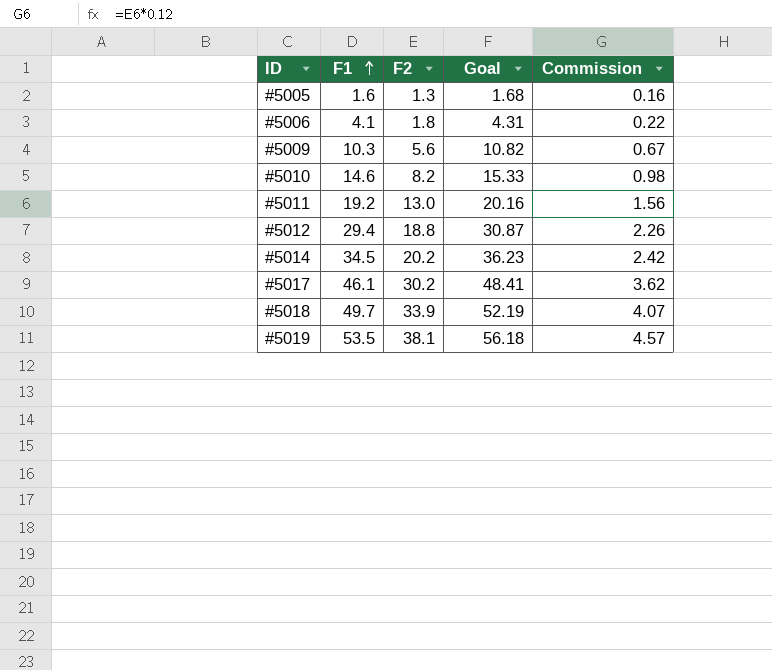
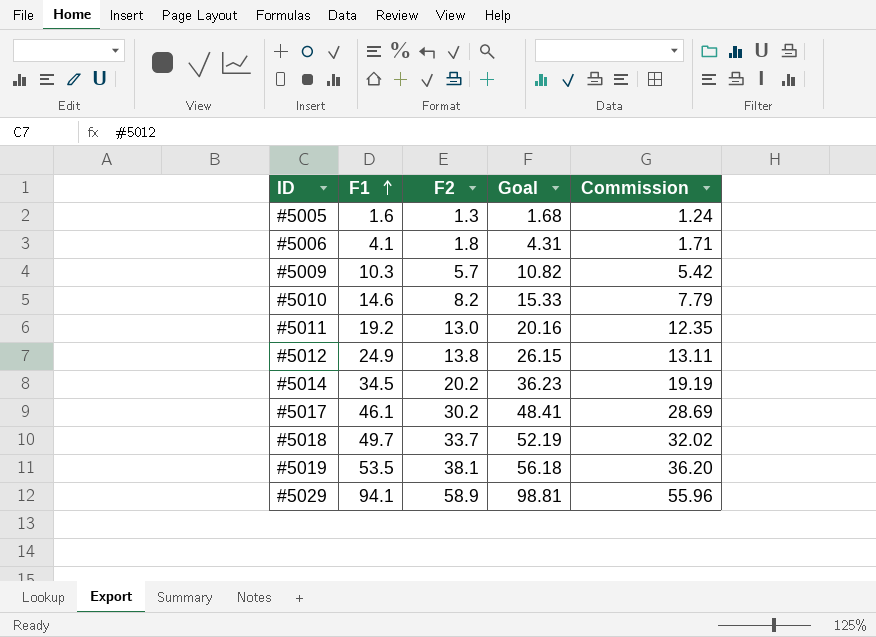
column Commission | formula: [F2] * 0.12 -> [F2] * 0.95
#5009 | F2: 5.6 -> 5.7
#5012 | F1: 29.4 -> 24.9
#5012 | F2: 18.8 -> 13.8
#5012 | Goal: 30.87 -> 26.15
#5018 | F2: 33.9 -> 33.7
row #5029: none -> 94.1 | 58.9 | 98.81 | 55.96

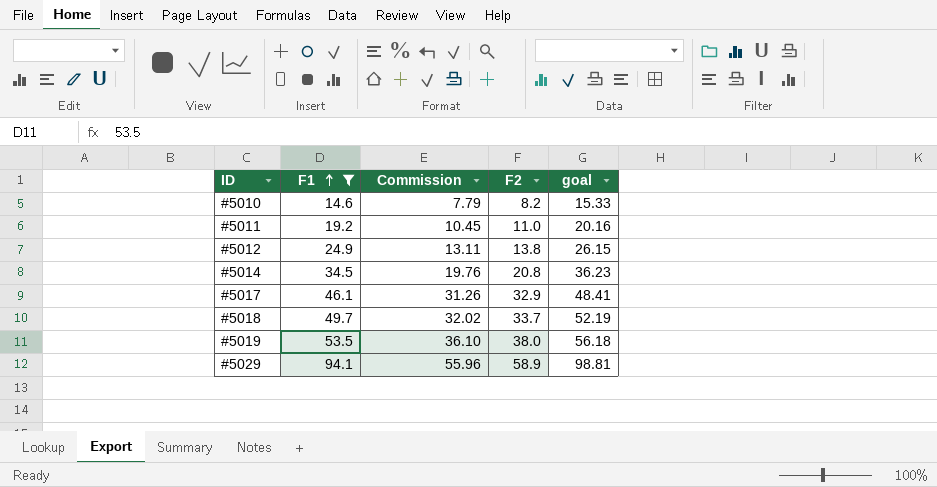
filter: none -> F1 >= 14.6
column Commission | position: 5 -> 3
column name: Goal -> goal
#5011 | Commission: 12.35 -> 10.45
#5011 | F2: 13.0 -> 11.0
#5014 | Commission: 19.19 -> 19.76
#5014 | F2: 20.2 -> 20.8
#5017 | Commission: 28.69 -> 31.26
#5017 | F2: 30.2 -> 32.9
#5019 | Commission: 36.20 -> 36.10
#5019 | F2: 38.1 -> 38.0

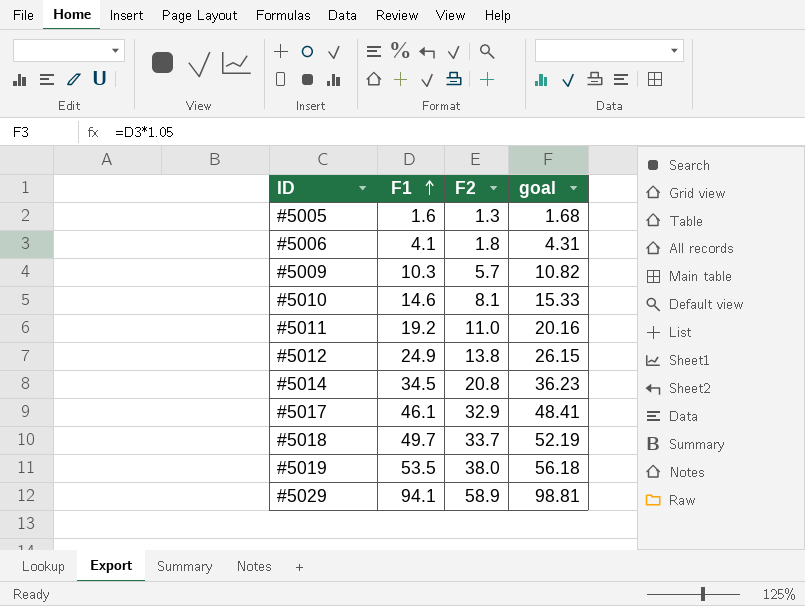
filter: F1 >= 14.6 -> none
column Commission | formula: [F2] * 0.95 -> none
#5010 | F2: 8.2 -> 8.1

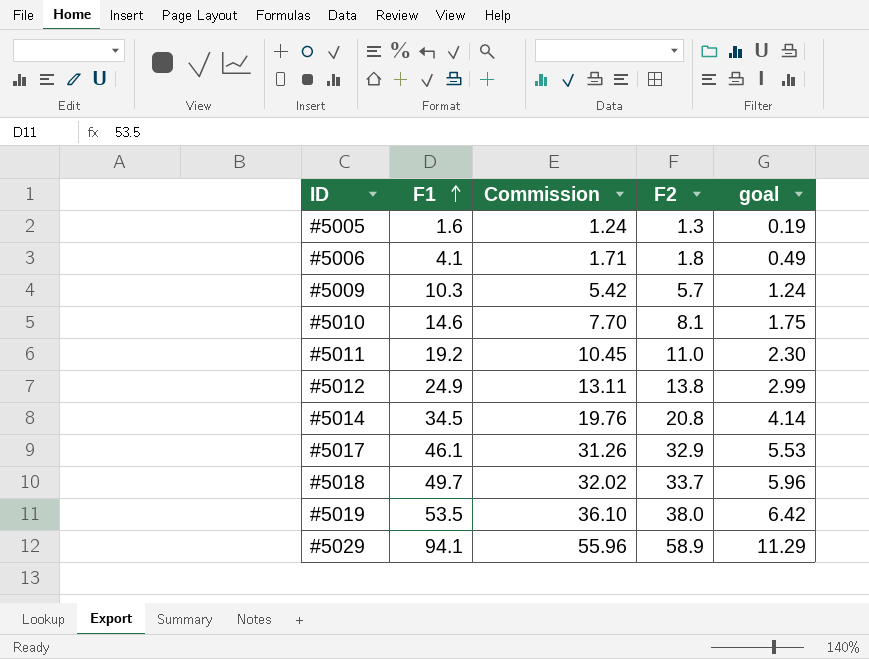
column Commission | formula: none -> [F2] * 0.95
column goal | formula: [F1] * 1.05 -> [F1] * 0.12

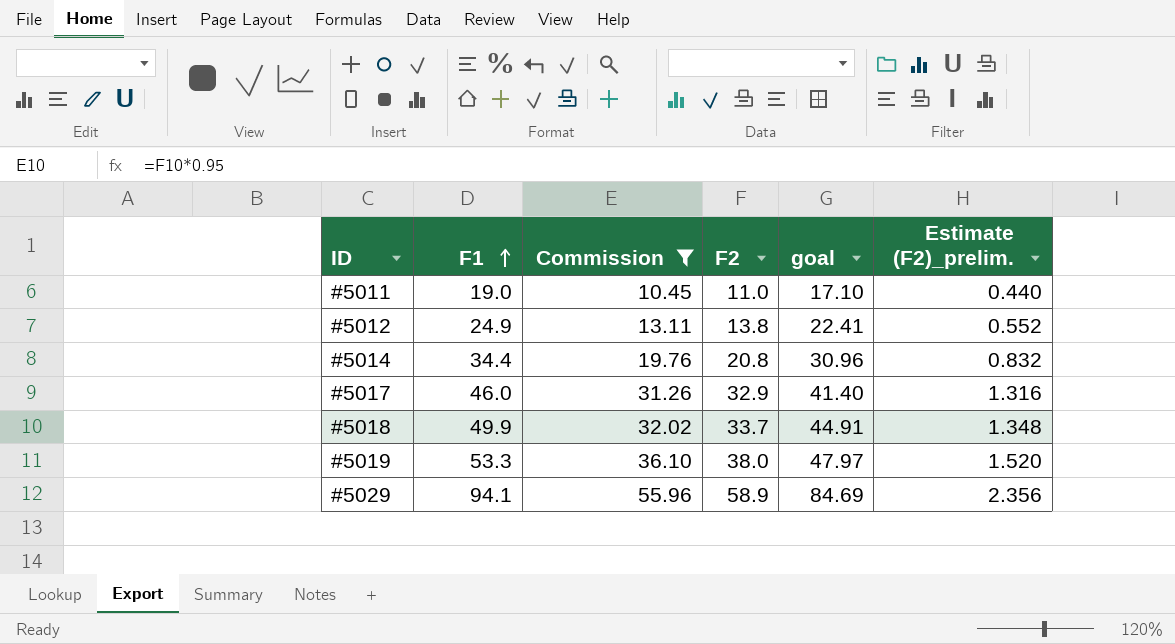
filter: none -> Commission >= 10.45
column goal | formula: [F1] * 0.12 -> [F1] * 0.9
column Estimate (F2)_prelim. | formula: none -> [F2] * 0.04
#5011 | F1: 19.2 -> 19.0
#5014 | F1: 34.5 -> 34.4
#5017 | F1: 46.1 -> 46.0
#5018 | F1: 49.7 -> 49.9
#5019 | F1: 53.5 -> 53.3

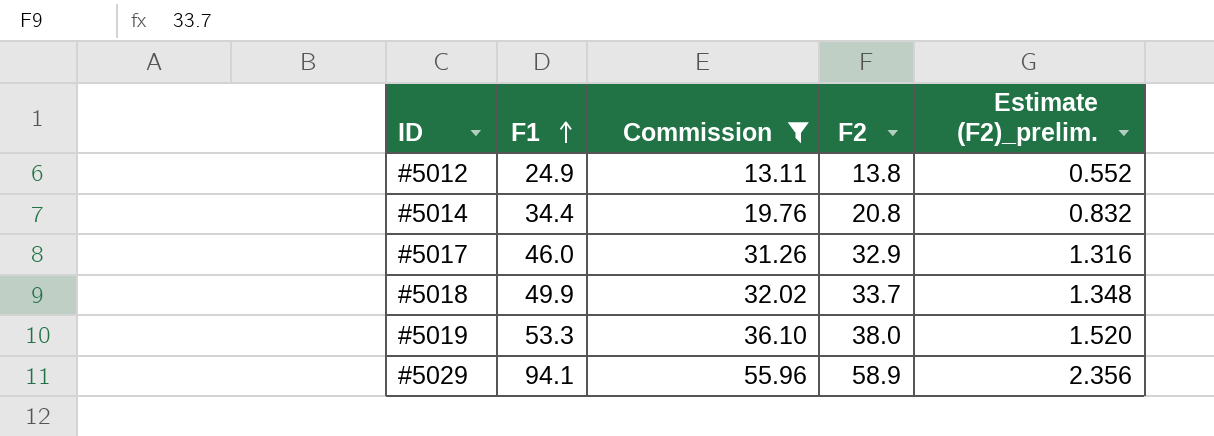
column goal | formula: [F1] * 0.9 -> none
row #5011: 19.0 | 10.45 | 11.0 | 17.10 | 0.440 -> none

